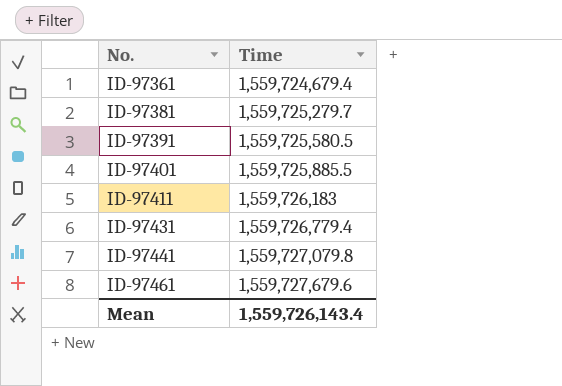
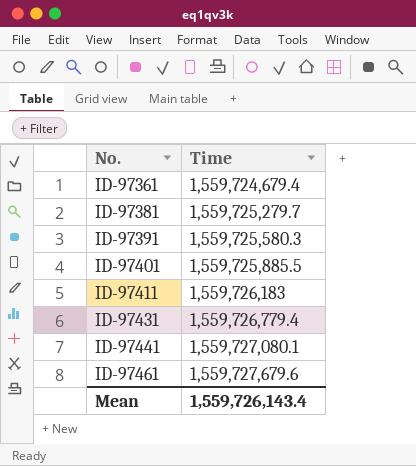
ID-97391 | Time: 1,559,725,580.5 -> 1,559,725,580.3
ID-97441 | Time: 1,559,727,079.8 -> 1,559,727,080.1

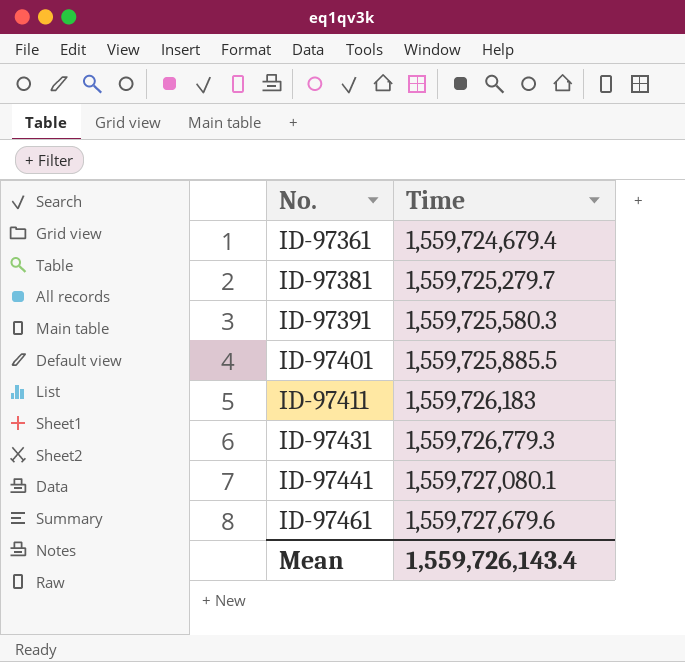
ID-97431 | Time: 1,559,726,779.4 -> 1,559,726,779.3

